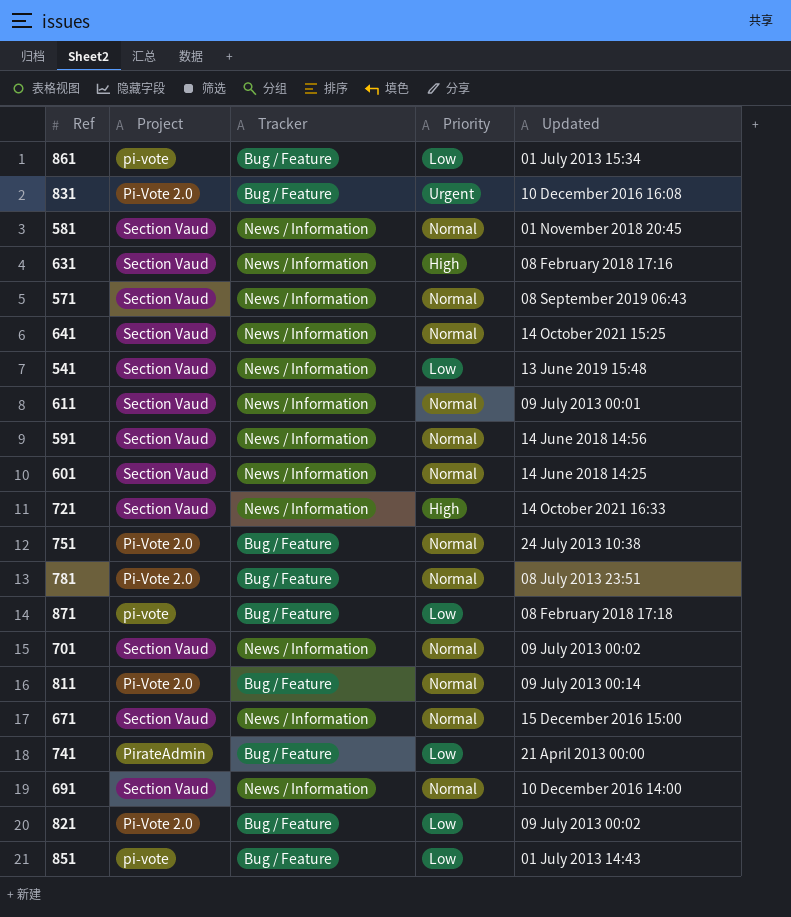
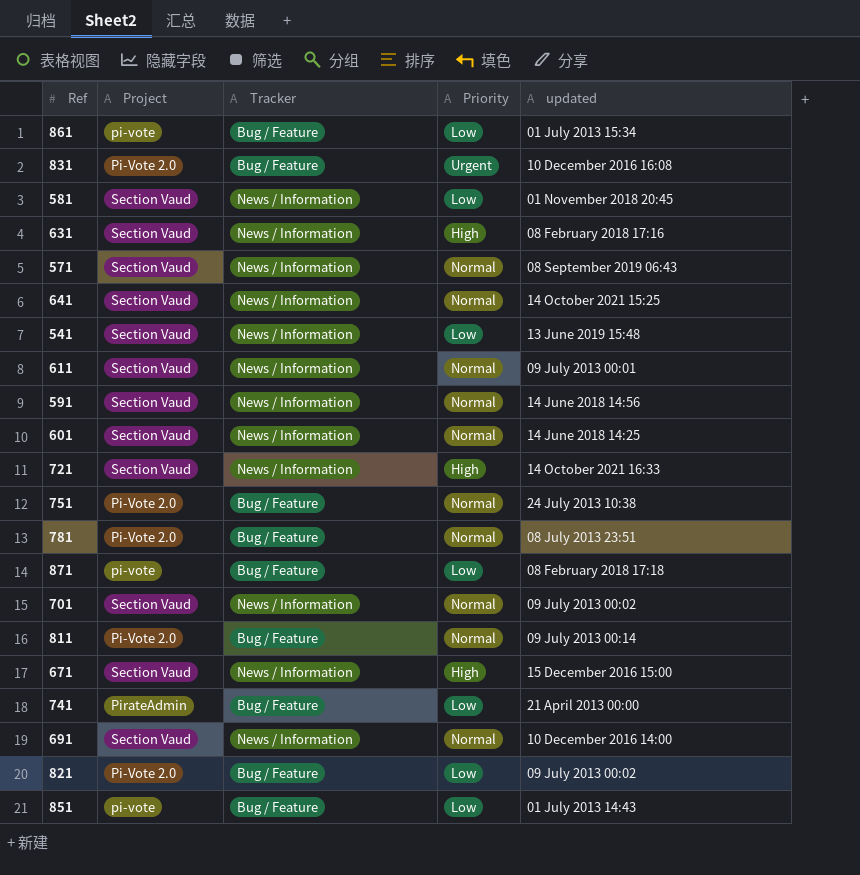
column name: Updated -> updated
581 | Priority: Normal -> Low
671 | Priority: Normal -> High

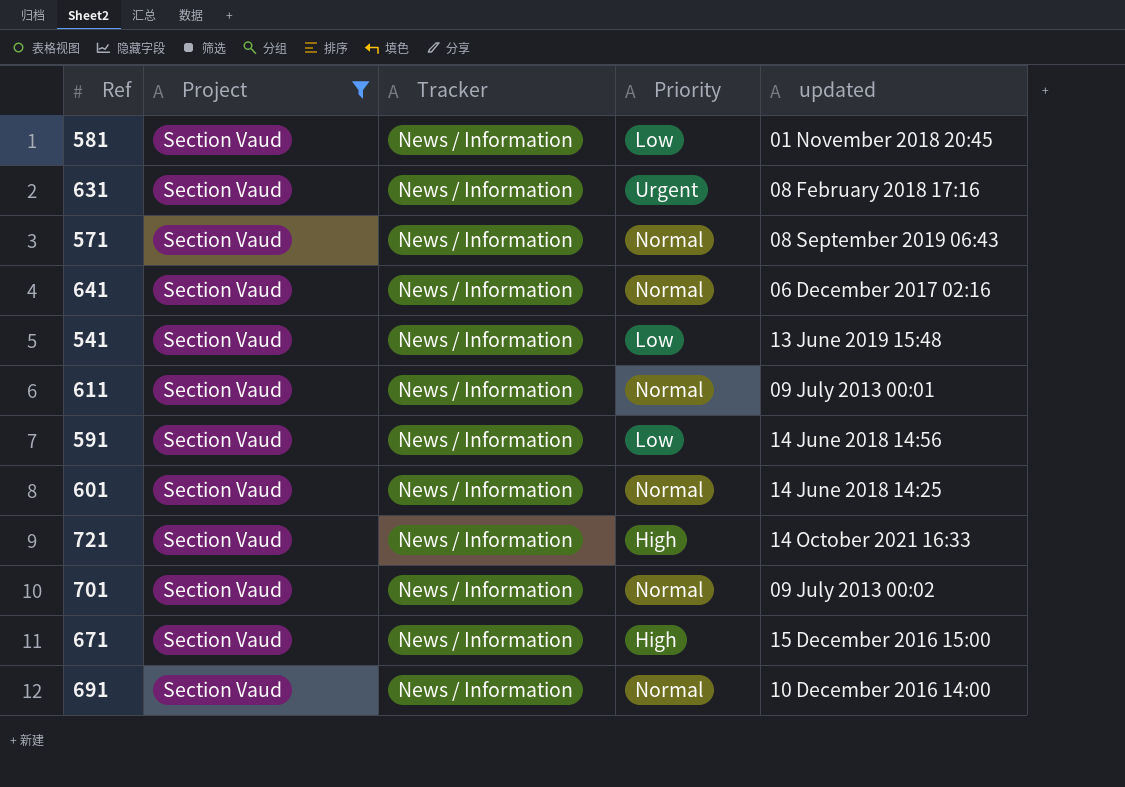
filter: none -> Project = Section Vaud
631 | Priority: High -> Urgent
641 | updated: 14 October 2021 15:25 -> 06 December 2017 02:16
591 | Priority: Normal -> Low

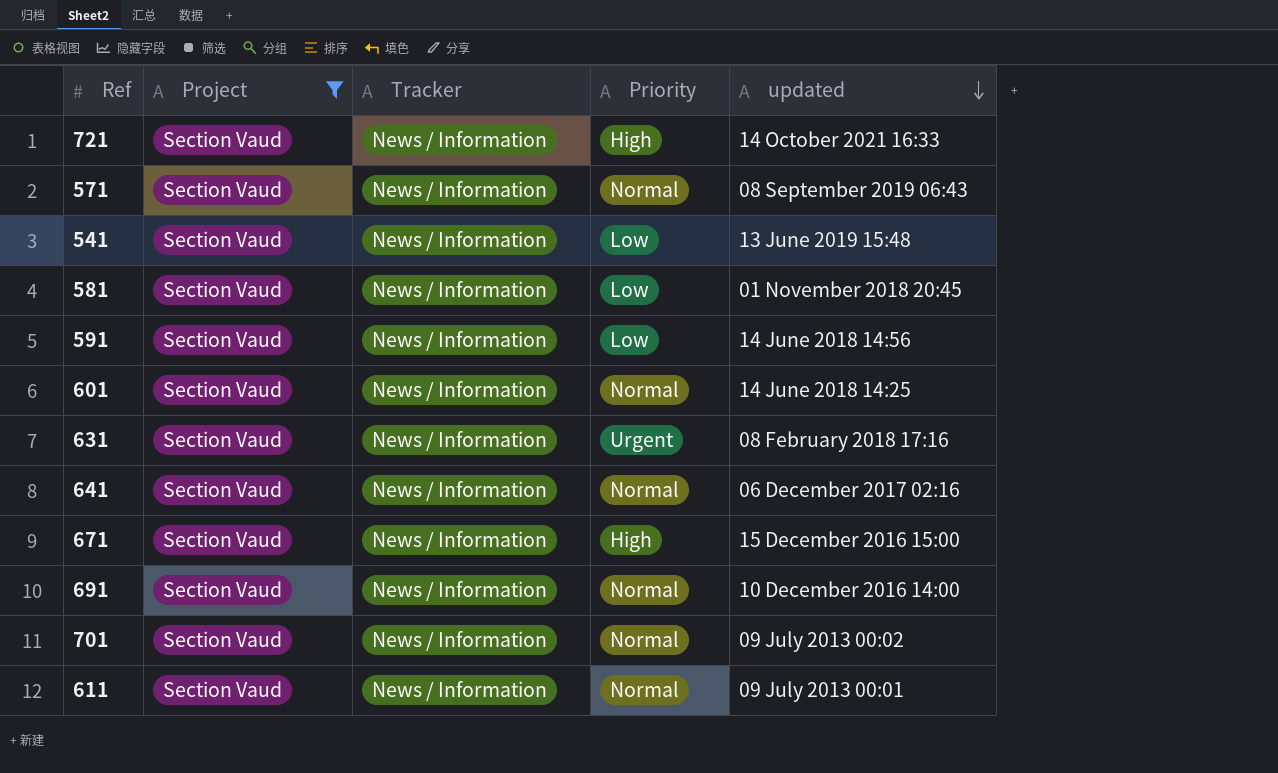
row order: none -> updated descending

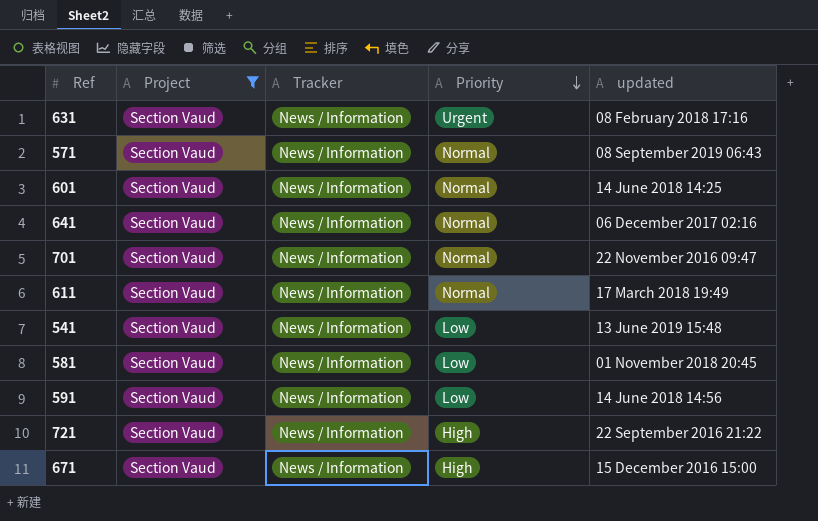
row order: updated descending -> Priority descending
row 691: Section Vaud | News / Information | Normal | 10 December 2016 14:00 -> none
701 | updated: 09 July 2013 00:02 -> 22 November 2016 09:47
611 | updated: 09 July 2013 00:01 -> 17 March 2018 19:49
721 | updated: 14 October 2021 16:33 -> 22 September 2016 21:22

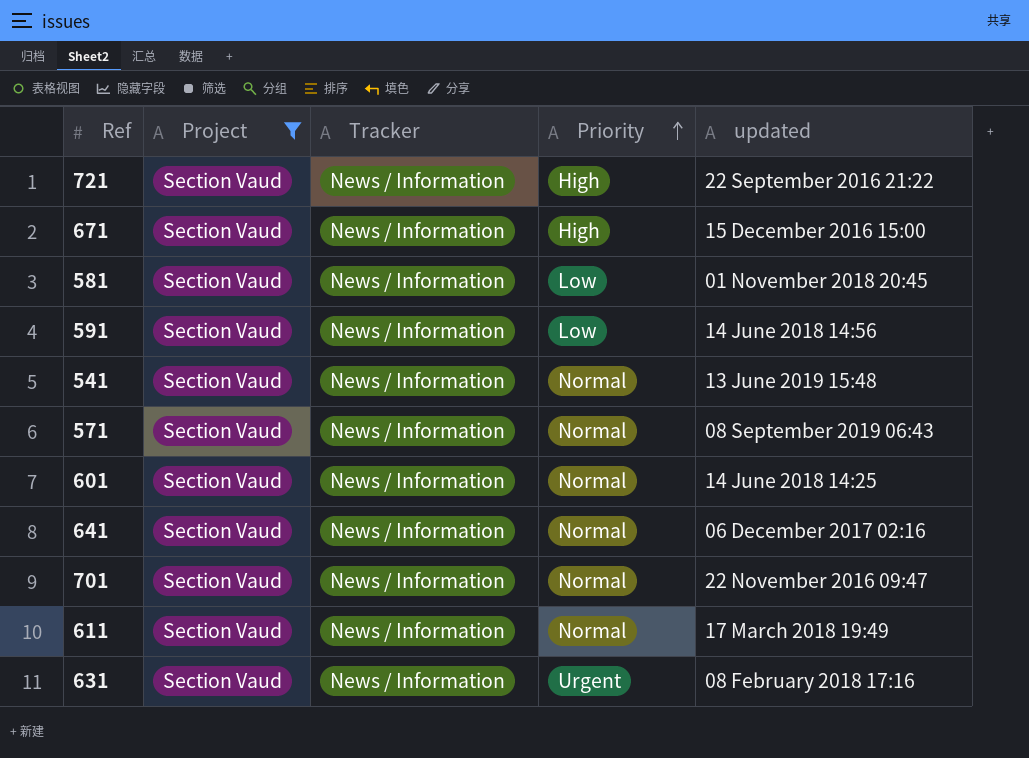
row order: Priority descending -> Priority ascending
541 | Priority: Low -> Normal

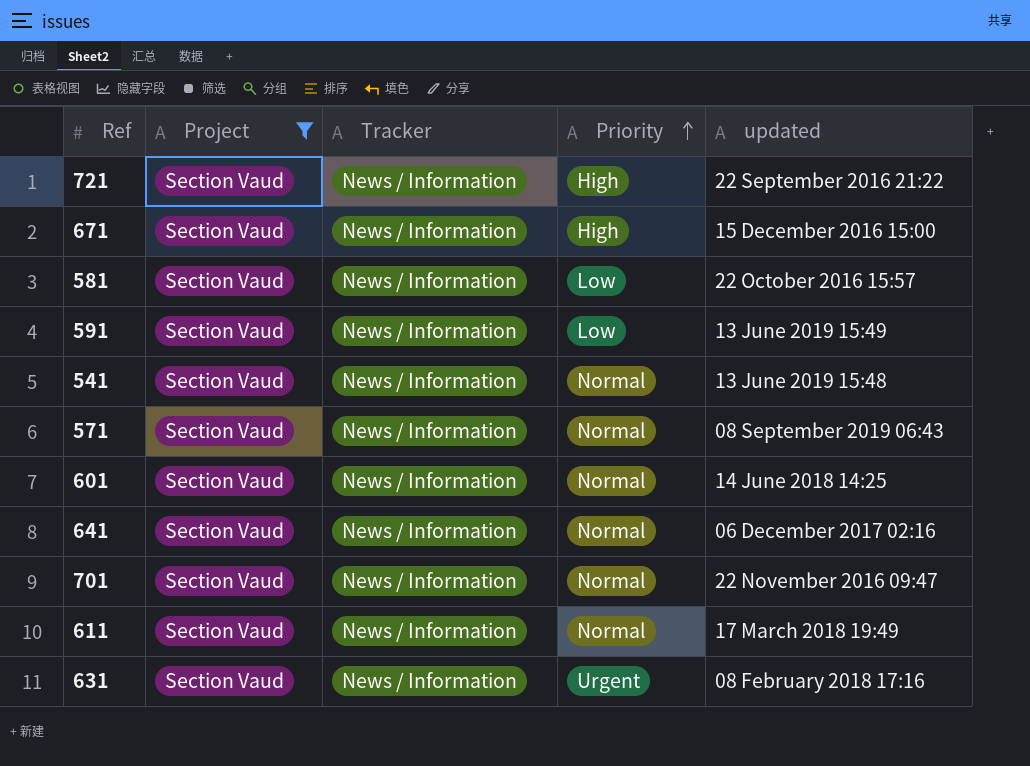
581 | updated: 01 November 2018 20:45 -> 22 October 2016 15:57
591 | updated: 14 June 2018 14:56 -> 13 June 2019 15:49

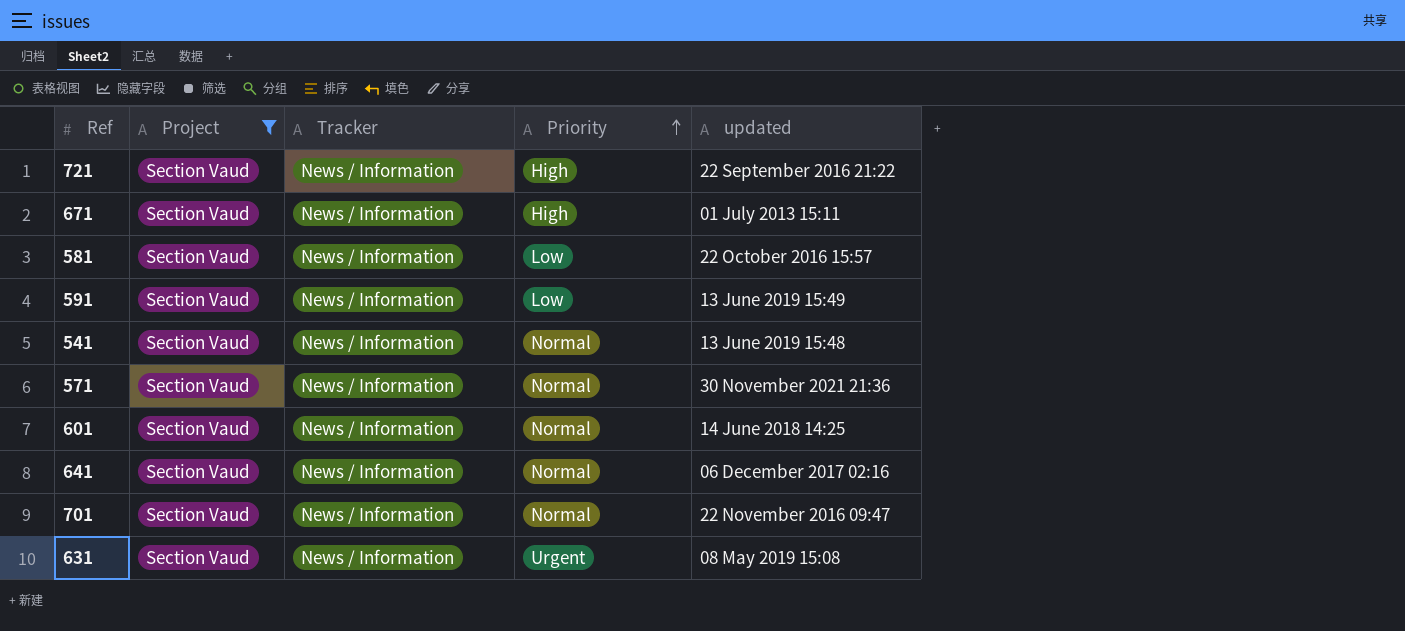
row 611: Section Vaud | News / Information | Normal | 17 March 2018 19:49 -> none
671 | updated: 15 December 2016 15:00 -> 01 July 2013 15:11
571 | updated: 08 September 2019 06:43 -> 30 November 2021 21:36
631 | updated: 08 February 2018 17:16 -> 08 May 2019 15:08

